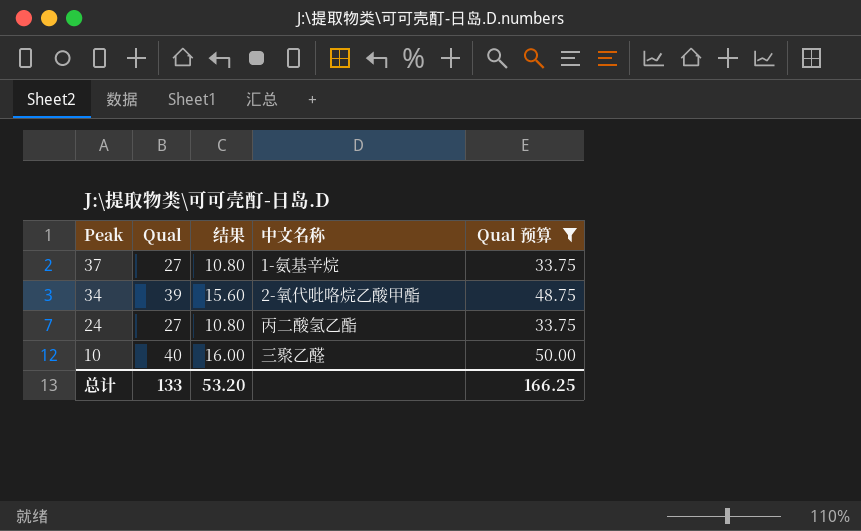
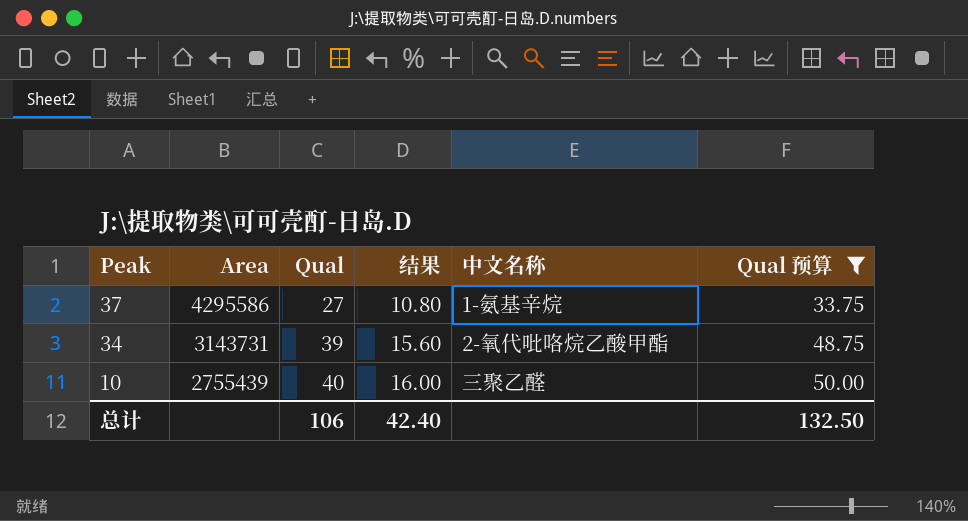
column Area | position: none -> 2
row 24: 27 | 10.80 | 丙二酸氢乙酯 | 33.75 -> none
总计 | Qual: 133 -> 106
总计 | 结果: 53.20 -> 42.40
总计 | Qual 预算: 166.25 -> 132.50

